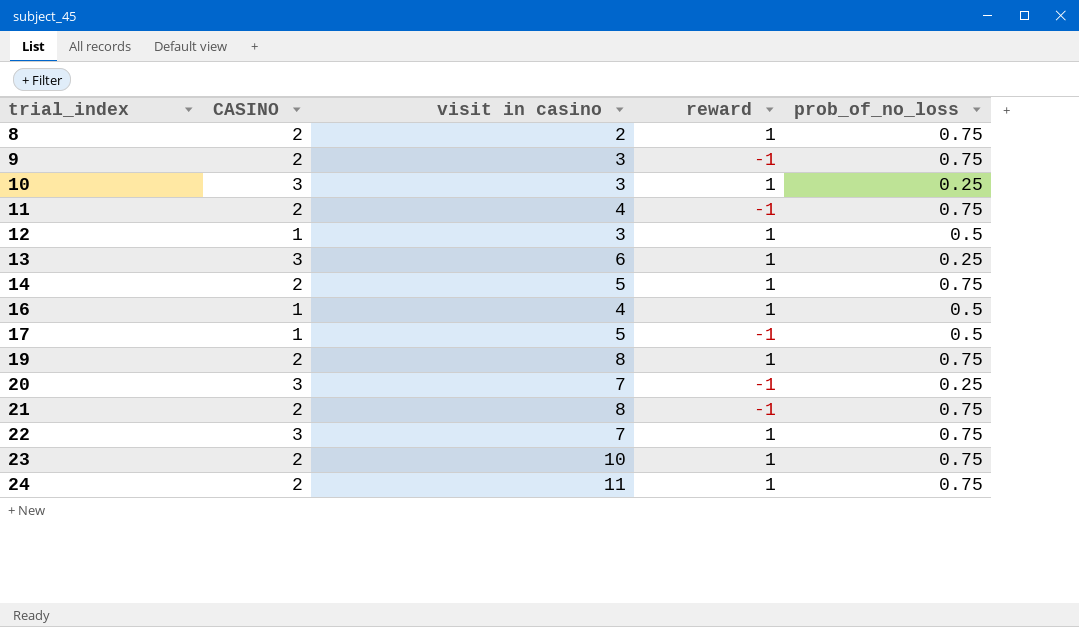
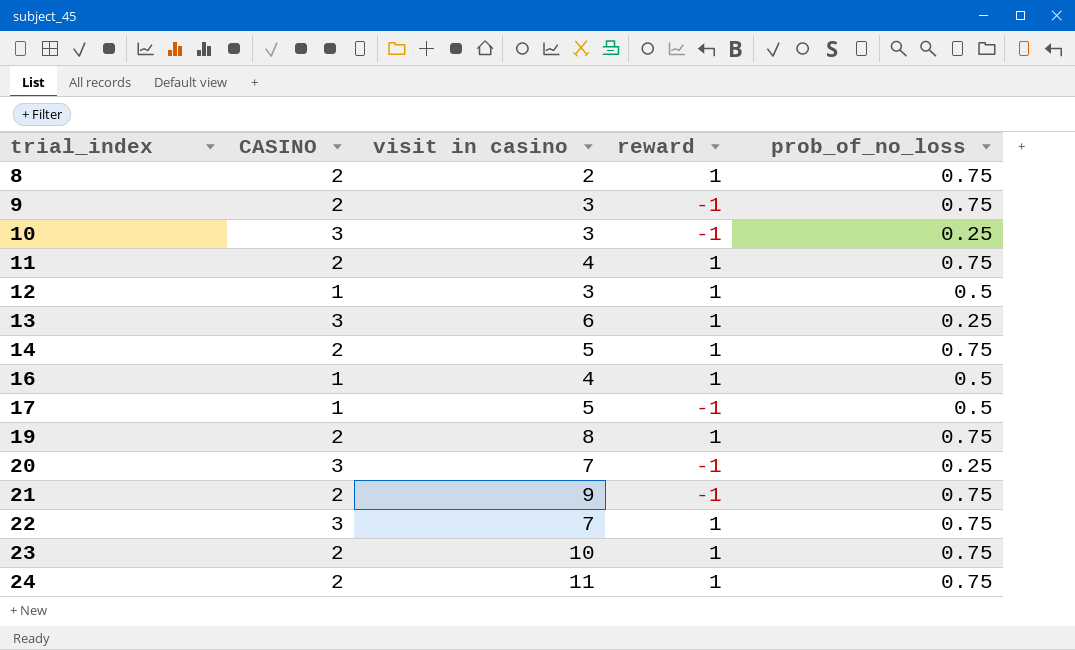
10 | reward: 1 -> -1
11 | reward: -1 -> 1
21 | visit in casino: 8 -> 9

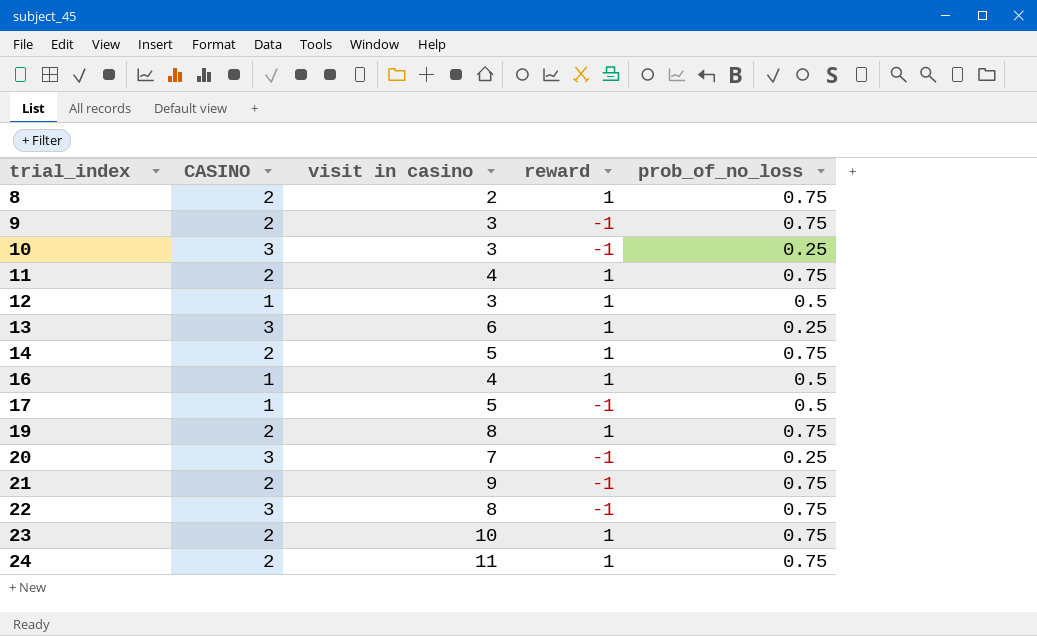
22 | visit in casino: 7 -> 8
22 | reward: 1 -> -1

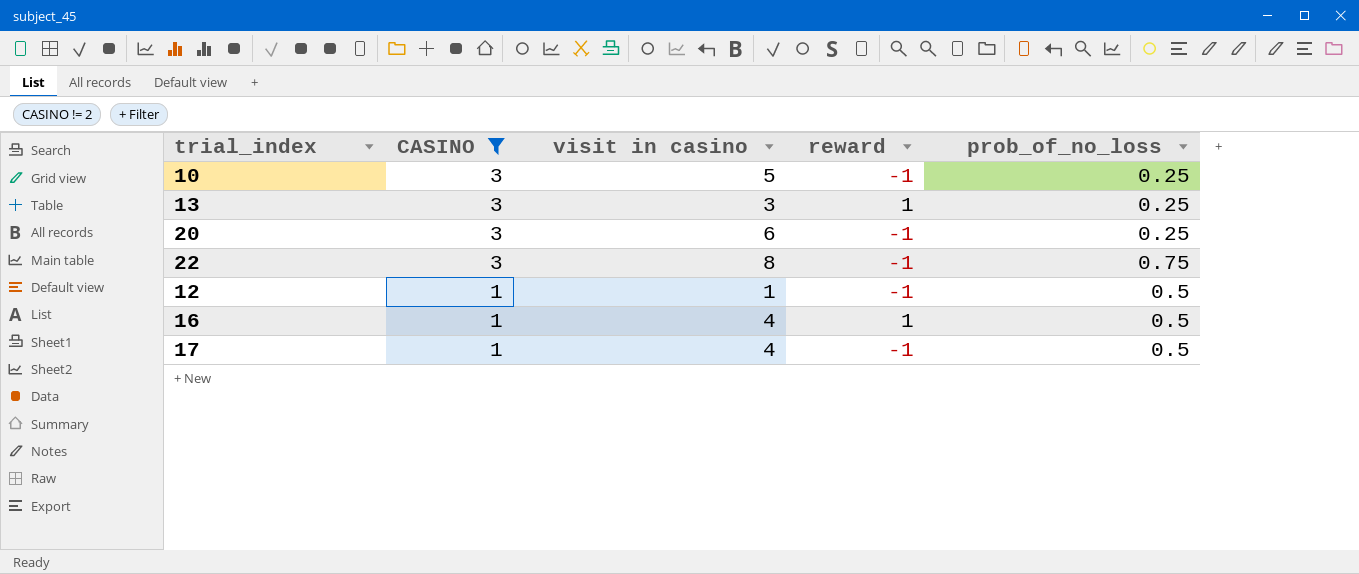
filter: none -> CASINO != 2
row order: trial_index ascending -> CASINO descending
10 | visit in casino: 3 -> 5
13 | visit in casino: 6 -> 3
20 | visit in casino: 7 -> 6
12 | visit in casino: 3 -> 1
12 | reward: 1 -> -1
17 | visit in casino: 5 -> 4

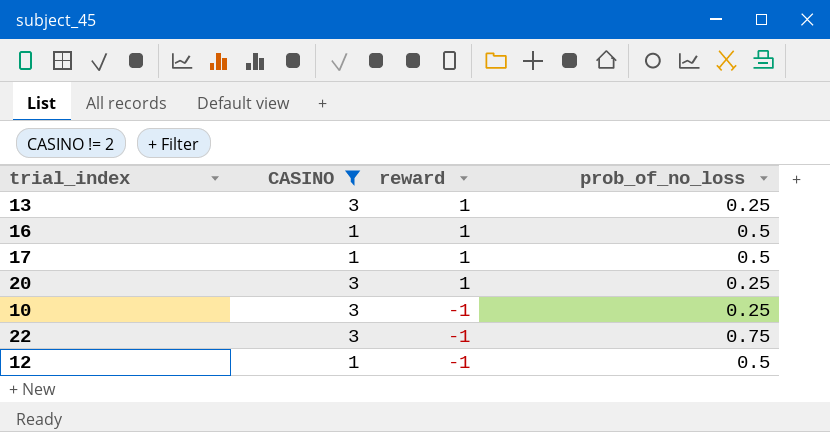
row order: CASINO descending -> reward descending
column visit in casino | position: 3 -> none
17 | reward: -1 -> 1
20 | reward: -1 -> 1

